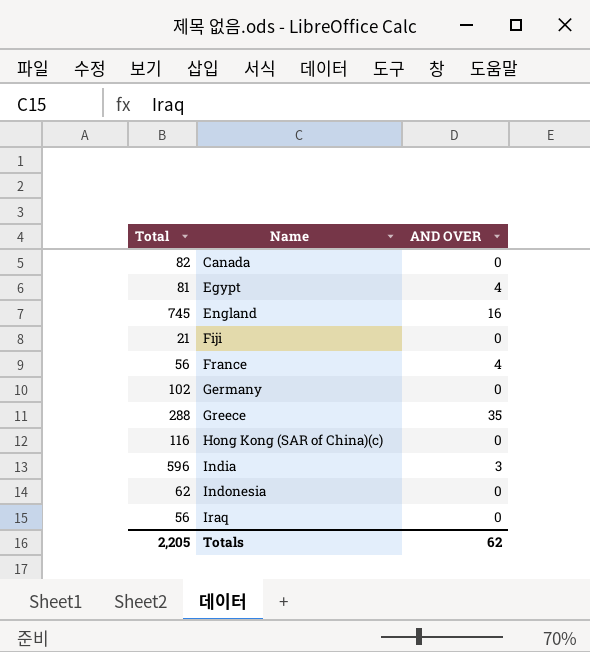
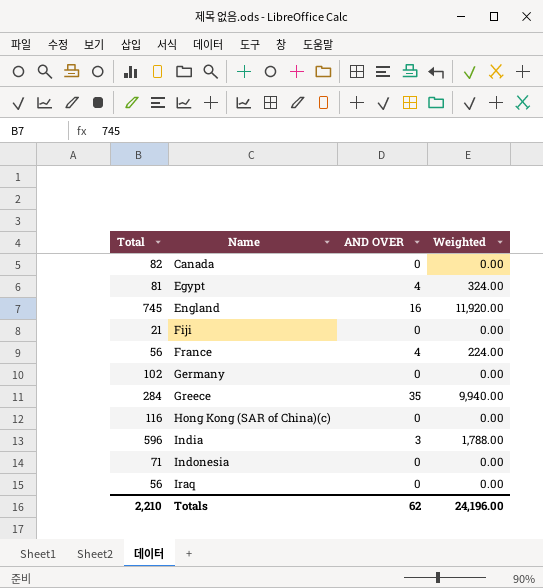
column Weighted | formula: none -> [Total] * [AND OVER]
Greece | Total: 288 -> 284
Indonesia | Total: 62 -> 71
Totals | Total: 2,205 -> 2,210

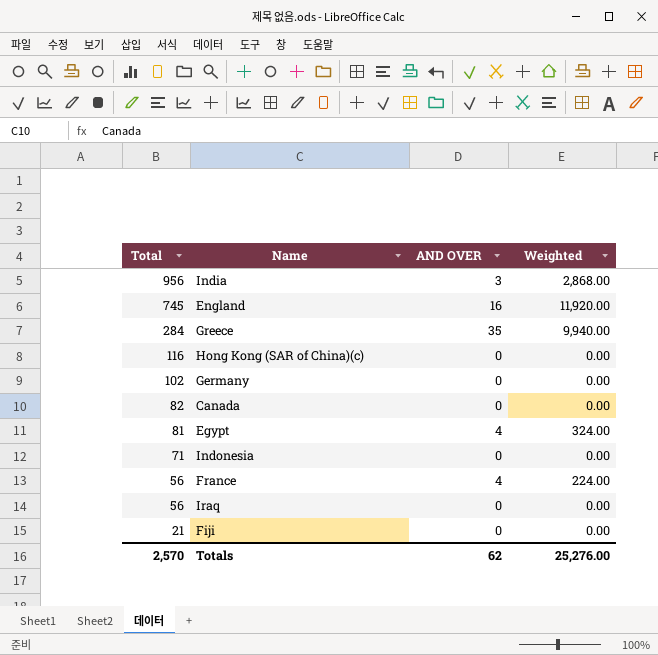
row order: Name ascending -> Total descending
India | Total: 596 -> 956
India | Weighted: 1,788.00 -> 2,868.00
Totals | Total: 2,210 -> 2,570
Totals | Weighted: 24,196.00 -> 25,276.00

